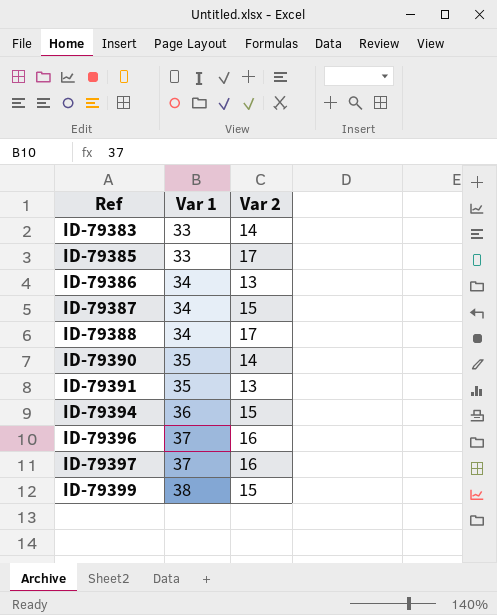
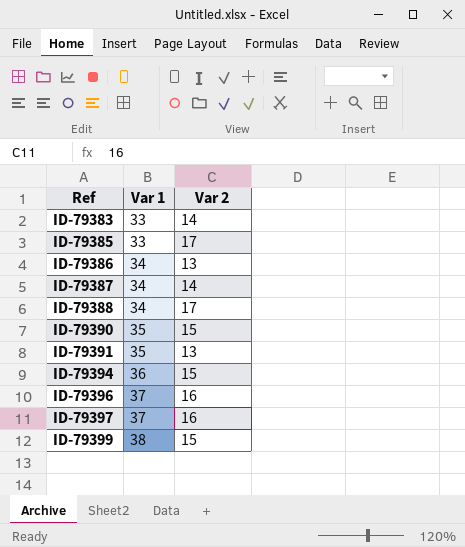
ID-79387 | Var 2: 15 -> 14
ID-79390 | Var 2: 14 -> 15

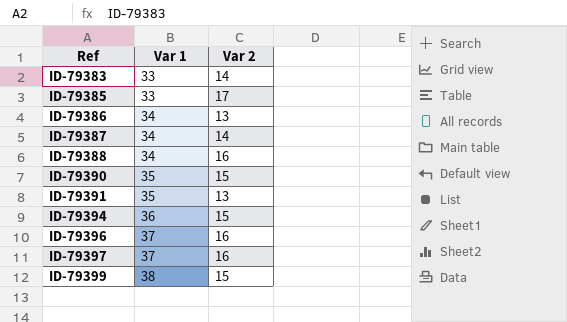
ID-79388 | Var 2: 17 -> 16

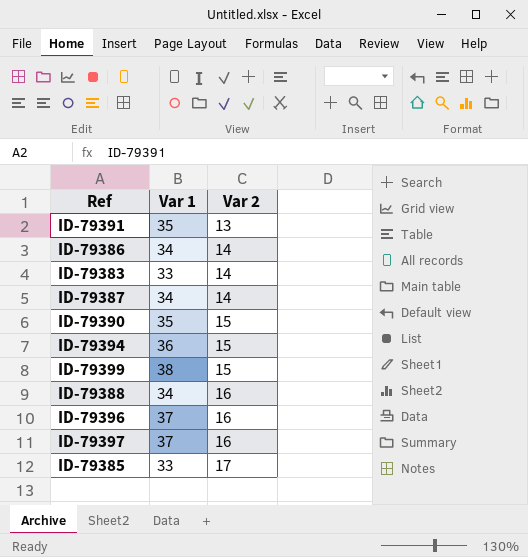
row order: Ref ascending -> Var 2 ascending
ID-79386 | Var 2: 13 -> 14

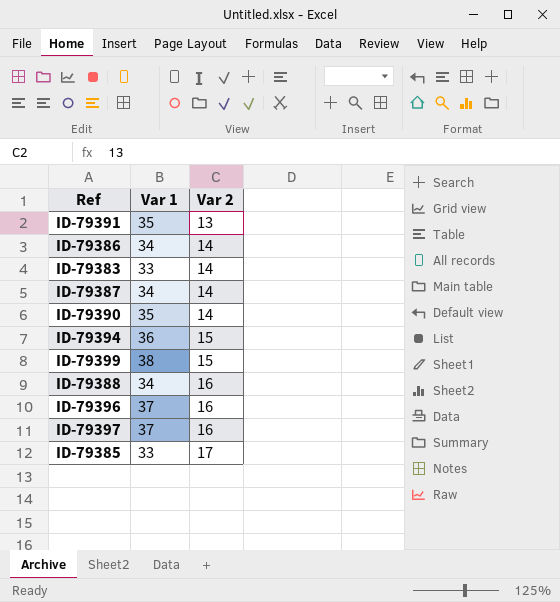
ID-79390 | Var 2: 15 -> 14

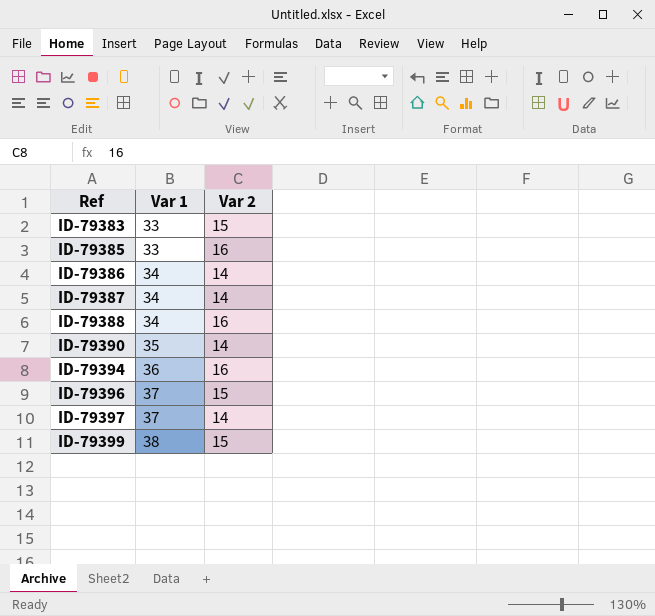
row order: Var 2 ascending -> Ref ascending
row ID-79391: 35 | 13 -> none
ID-79383 | Var 2: 14 -> 15
ID-79385 | Var 2: 17 -> 16
ID-79394 | Var 2: 15 -> 16
ID-79396 | Var 2: 16 -> 15
ID-79397 | Var 2: 16 -> 14

